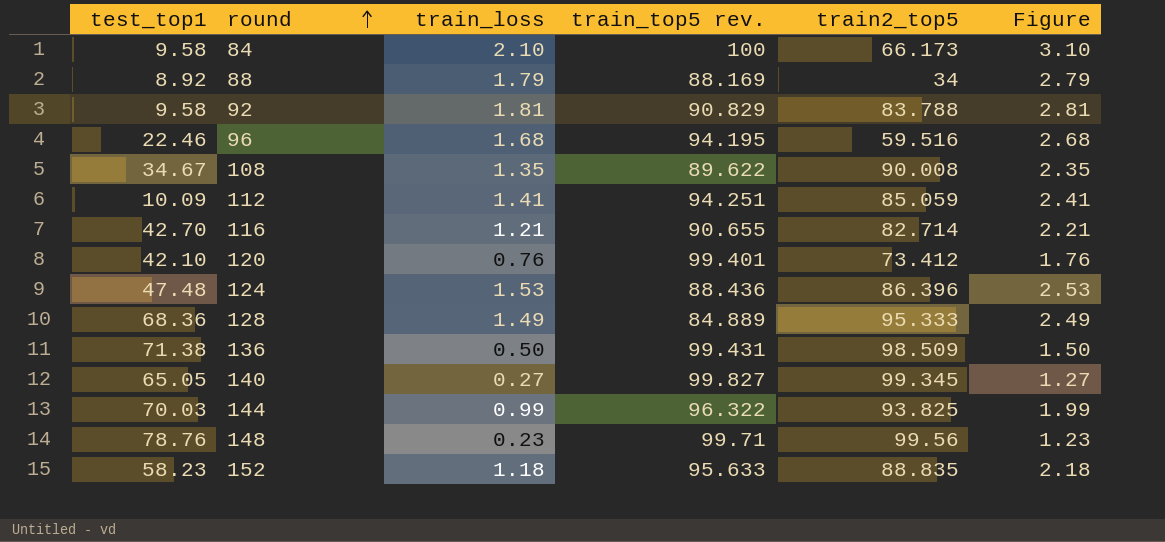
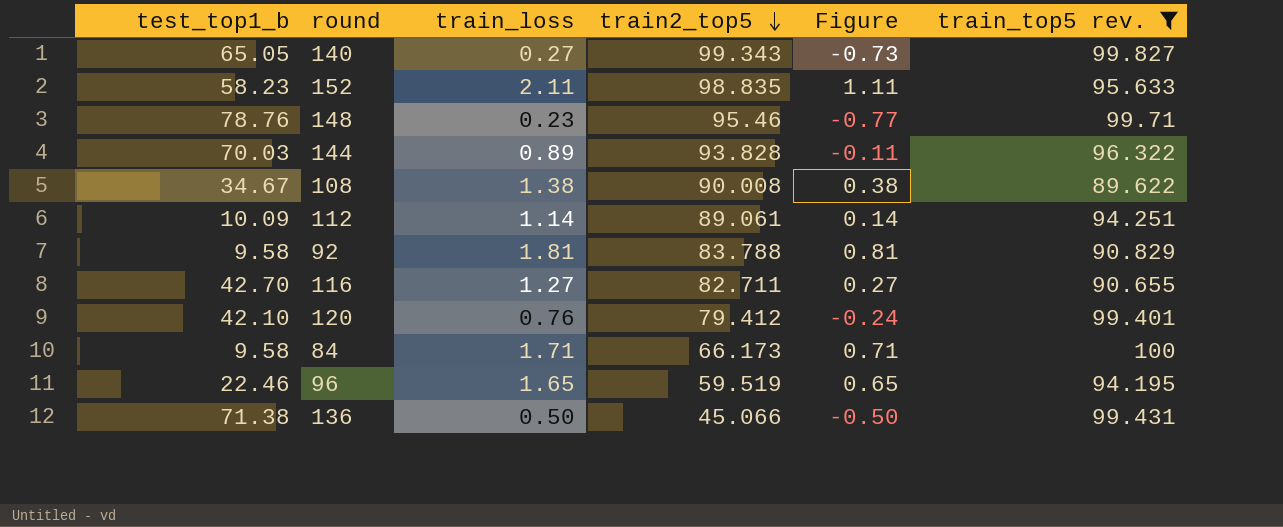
filter: none -> train_top5 rev. >= 89.622
row order: round ascending -> train2_top5 descending
column name: test_top1 -> test_top1_b
column Figure | formula: [train_loss] + 1 -> [train_loss] - 1
column train_top5 rev. | position: 4 -> 6
140 | train2_top5: 99.345 -> 99.343
152 | train_loss: 1.18 -> 2.11
152 | train2_top5: 88.835 -> 98.835
148 | train2_top5: 99.56 -> 95.46
144 | train_loss: 0.99 -> 0.89
144 | train2_top5: 93.825 -> 93.828
108 | train_loss: 1.35 -> 1.38
112 | train_loss: 1.41 -> 1.14
112 | train2_top5: 85.059 -> 89.061
116 | train_loss: 1.21 -> 1.27
116 | train2_top5: 82.714 -> 82.711
120 | train2_top5: 73.412 -> 79.412
84 | train_loss: 2.10 -> 1.71
96 | train_loss: 1.68 -> 1.65
96 | train2_top5: 59.516 -> 59.519
136 | train2_top5: 98.509 -> 45.066

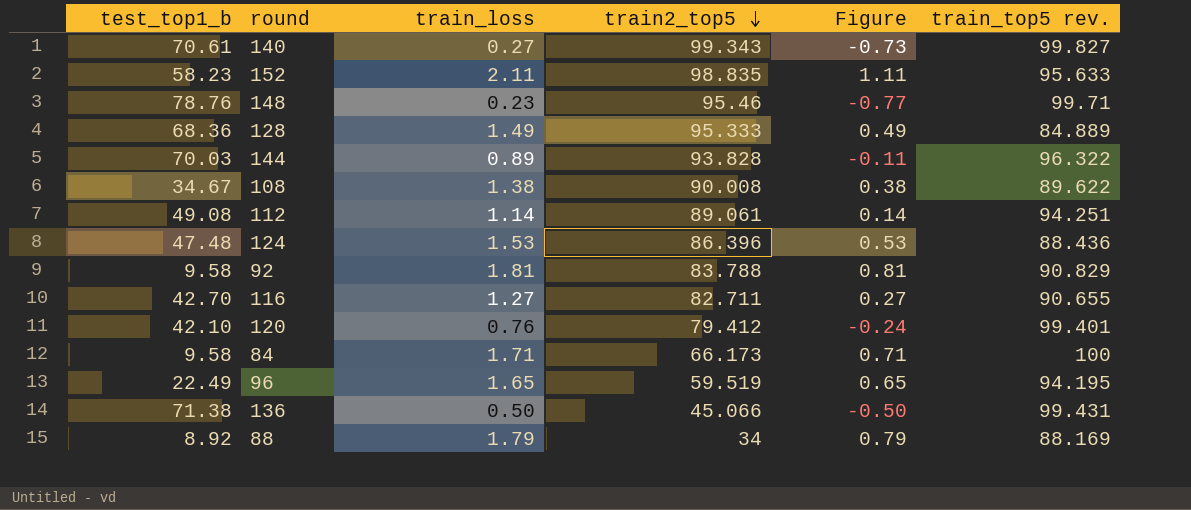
filter: train_top5 rev. >= 89.622 -> none
140 | test_top1_b: 65.05 -> 70.61
112 | test_top1_b: 10.09 -> 49.08
96 | test_top1_b: 22.46 -> 22.49

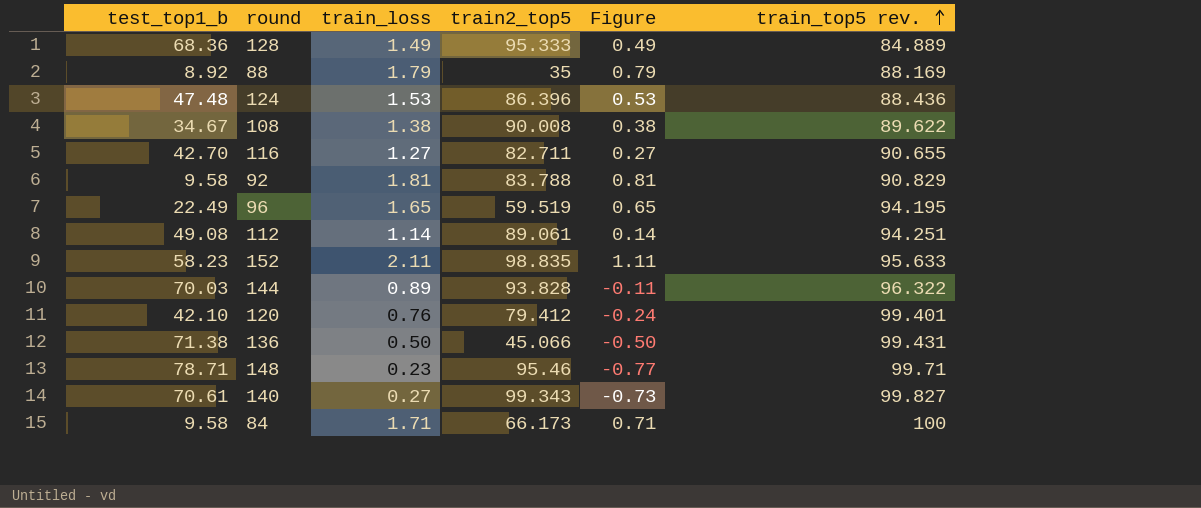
row order: train2_top5 descending -> train_top5 rev. ascending
88 | train2_top5: 34 -> 35
148 | test_top1_b: 78.76 -> 78.71

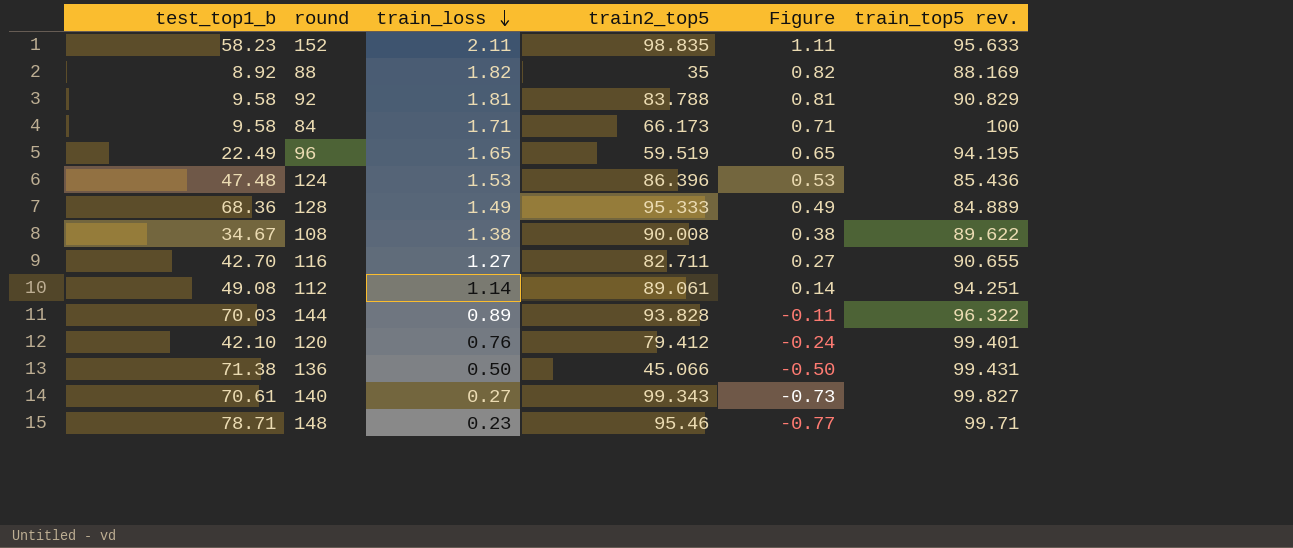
row order: train_top5 rev. ascending -> train_loss descending
88 | train_loss: 1.79 -> 1.82
88 | Figure: 0.79 -> 0.82
124 | train_top5 rev.: 88.436 -> 85.436

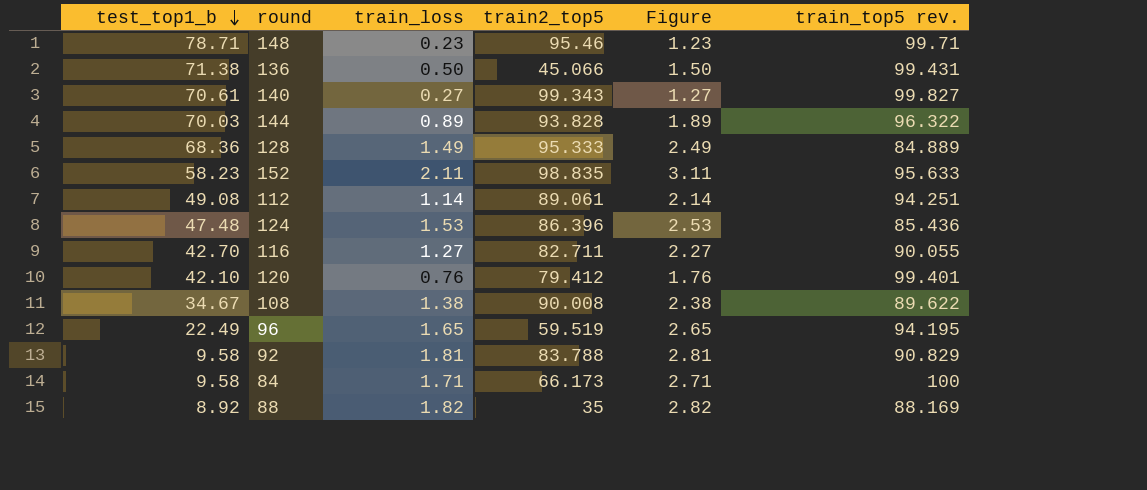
row order: train_loss descending -> test_top1_b descending
column Figure | formula: [train_loss] - 1 -> [train_loss] + 1
116 | train_top5 rev.: 90.655 -> 90.055

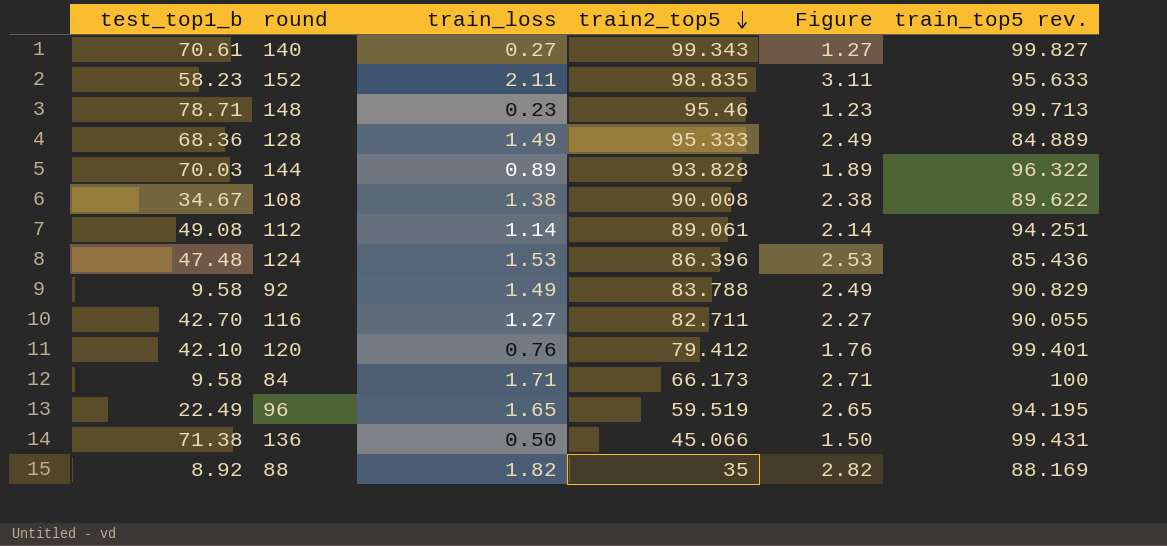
row order: test_top1_b descending -> train2_top5 descending
148 | train_top5 rev.: 99.71 -> 99.713
92 | train_loss: 1.81 -> 1.49
92 | Figure: 2.81 -> 2.49

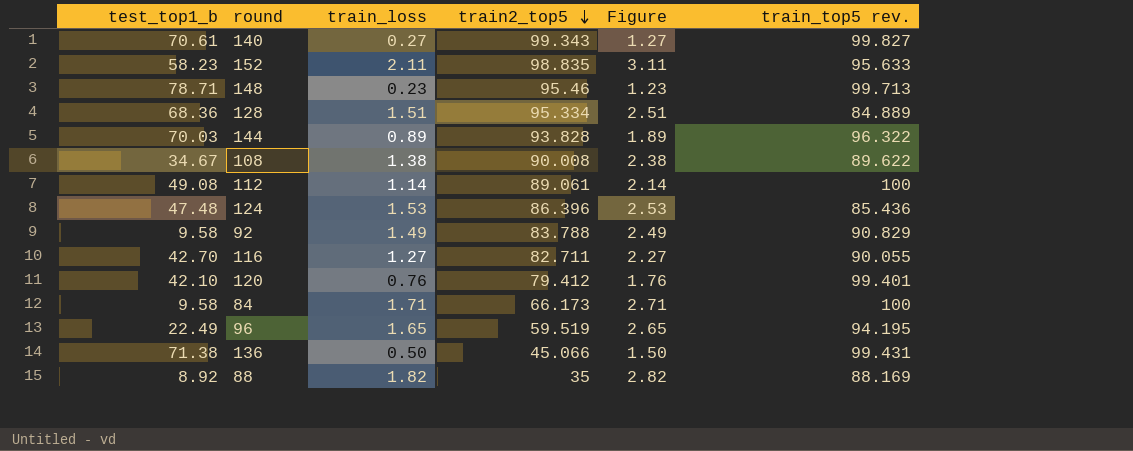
128 | train_loss: 1.49 -> 1.51
128 | train2_top5: 95.333 -> 95.334
128 | Figure: 2.49 -> 2.51
112 | train_top5 rev.: 94.251 -> 100

